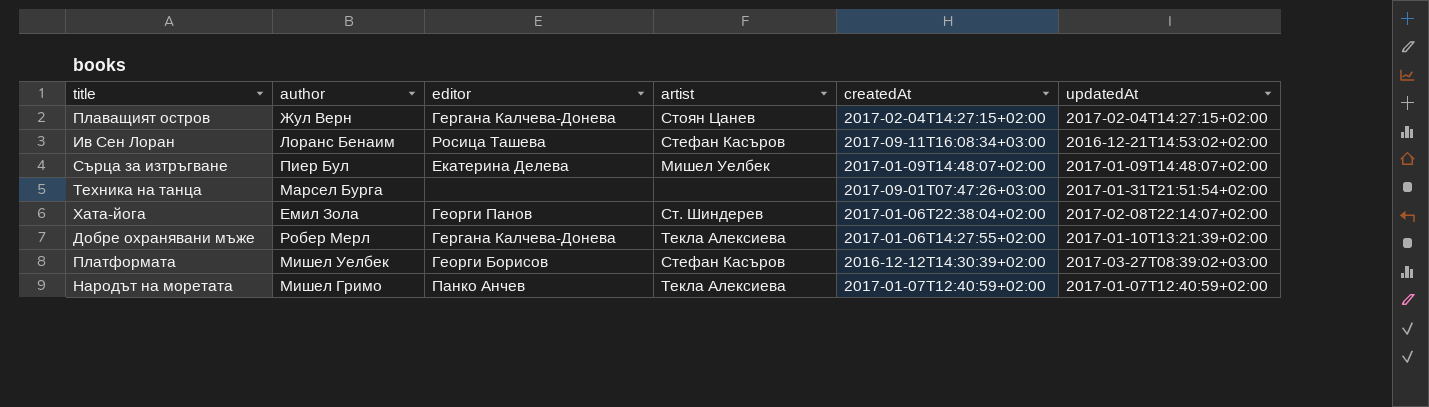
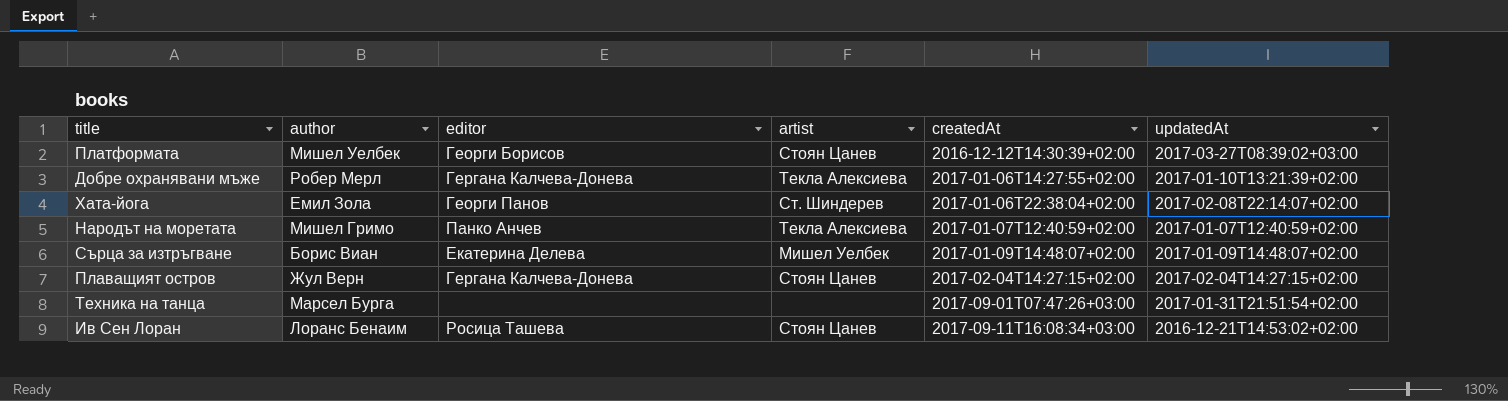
row order: none -> createdAt ascending
Платформата | artist: Стефан Касъров -> Стоян Цанев
Сърца за изтръгване | author: Пиер Бул -> Борис Виан
Ив Сен Лоран | artist: Стефан Касъров -> Стоян Цанев

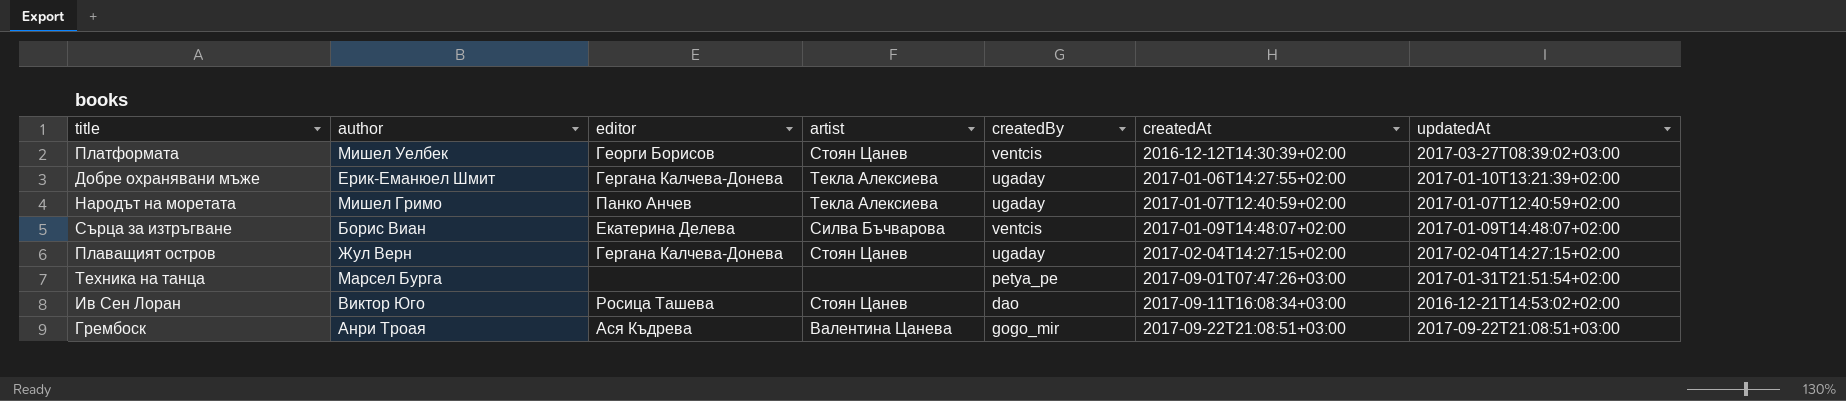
column createdBy | position: none -> 5
row Хата-йога: Емил Зола | Георги Панов | Ст. Шиндерев | 2017-01-06T22:38:04+02:00 | 2017-02-08T22:14:07+02:00 -> none
Добре охранявани мъже | author: Робер Мерл -> Ерик-Еманюел Шмит
Сърца за изтръгване | artist: Мишел Уелбек -> Силва Бъчварова
Ив Сен Лоран | author: Лоранс Бенаим -> Виктор Юго
row Грембоск: none -> Анри Троая | Ася Къдрева | Валентина Цанева | gogo_mir | 2017-09-22T21:08:51+03:00 | 2017-09-22T21:08:51+03:00

